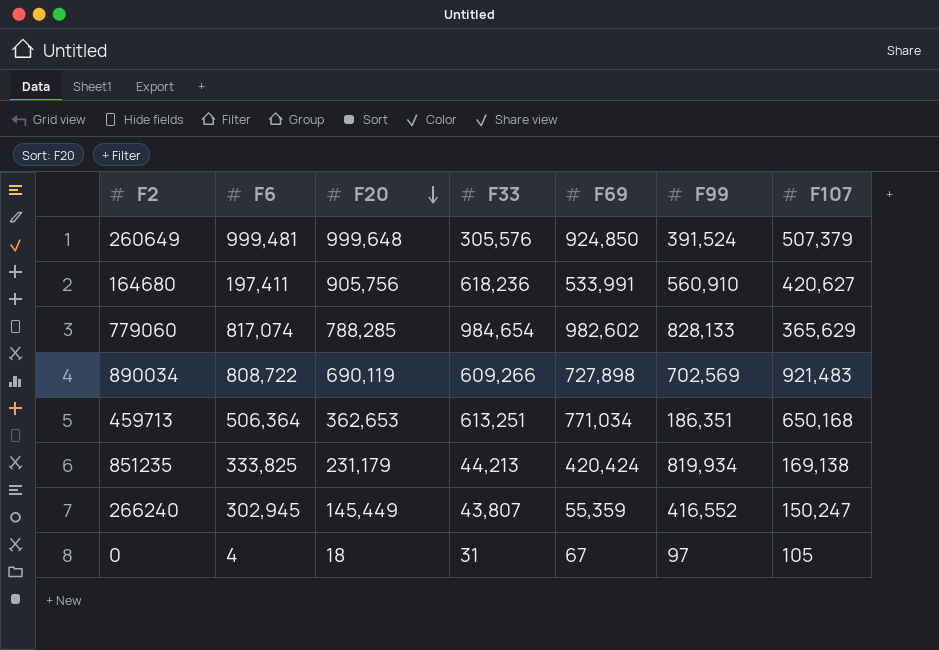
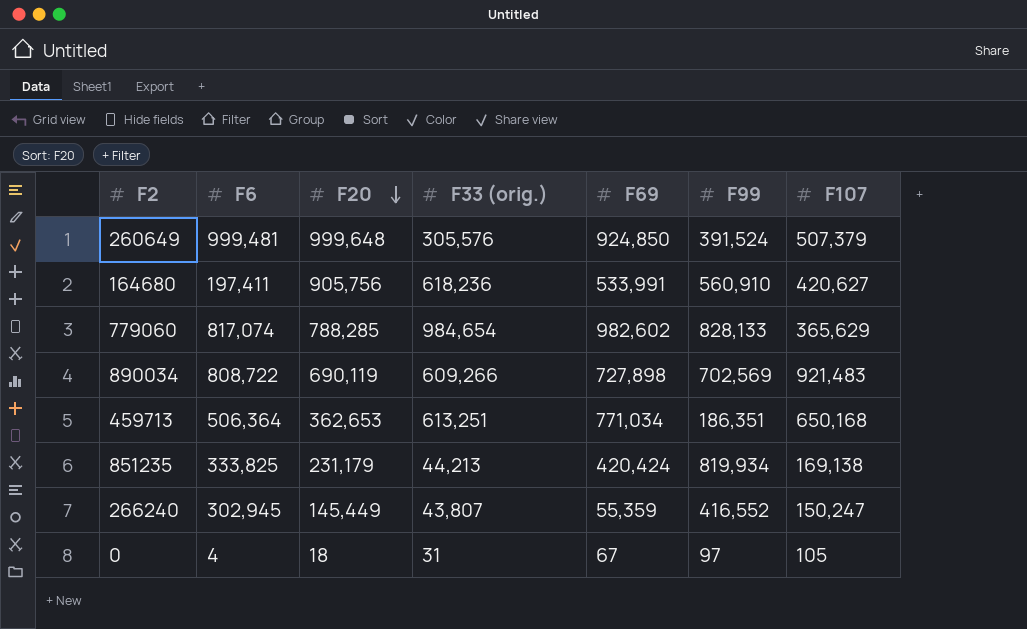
column name: F33 -> F33 (orig.)

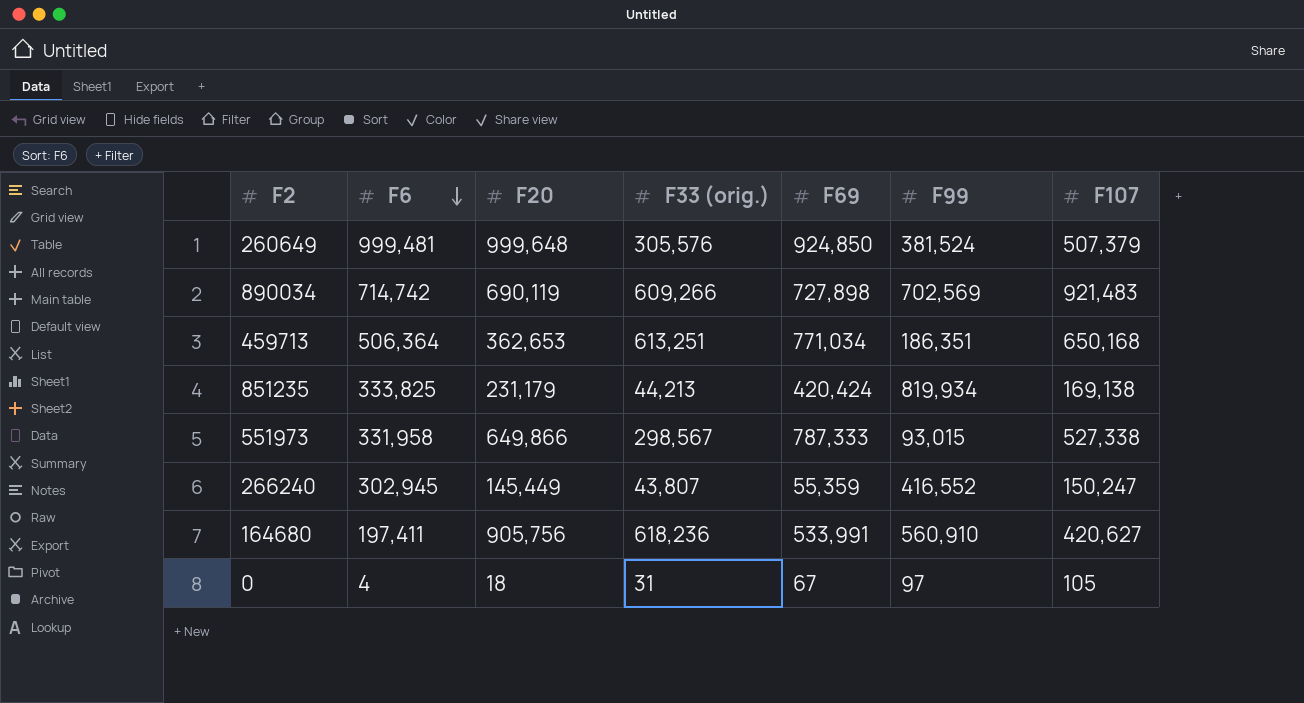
row order: F20 descending -> F6 descending
row 779060: 817,074 | 788,285 | 984,654 | 982,602 | 828,133 | 365,629 -> none
260649 | F99: 391,524 -> 381,524
890034 | F6: 808,722 -> 714,742
row 551973: none -> 331,958 | 649,866 | 298,567 | 787,333 | 93,015 | 527,338

